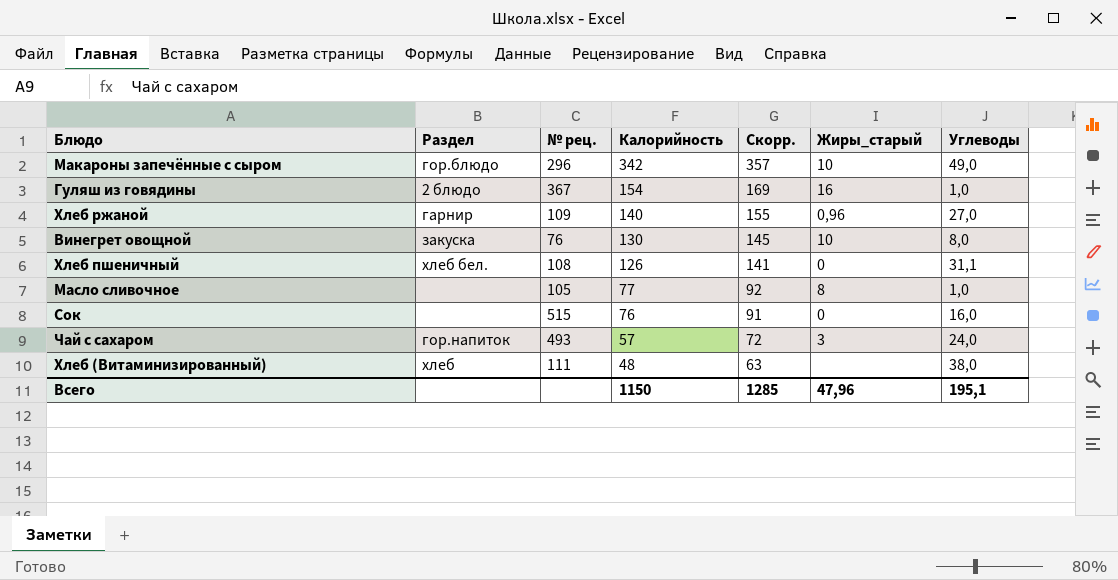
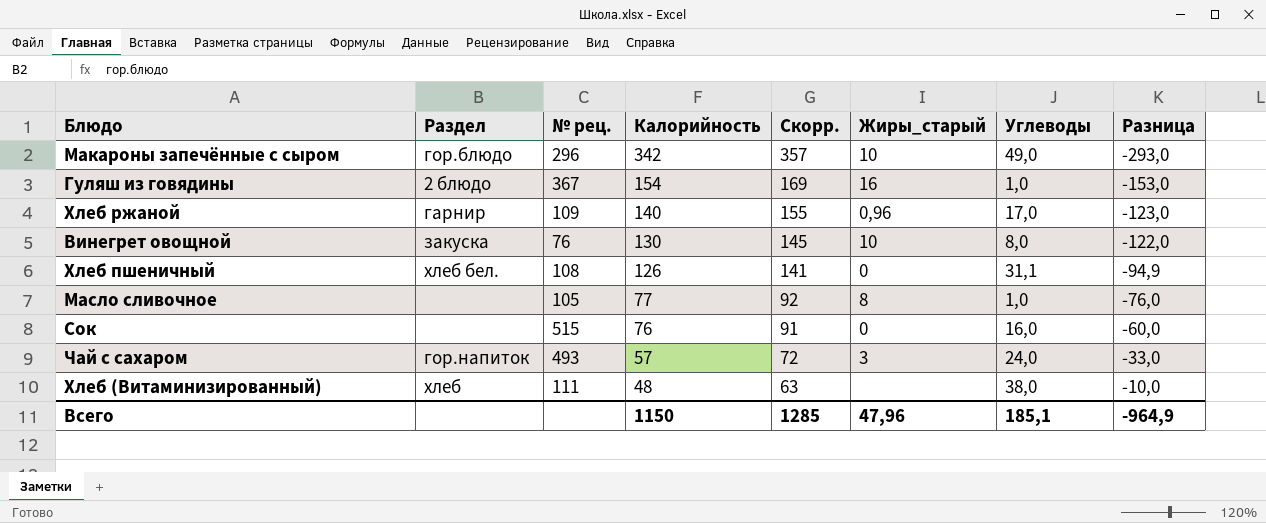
column Разница | formula: none -> [Углеводы] - [Калорийность]
Хлеб ржаной | Углеводы: 27,0 -> 17,0
Всего | Углеводы: 195,1 -> 185,1

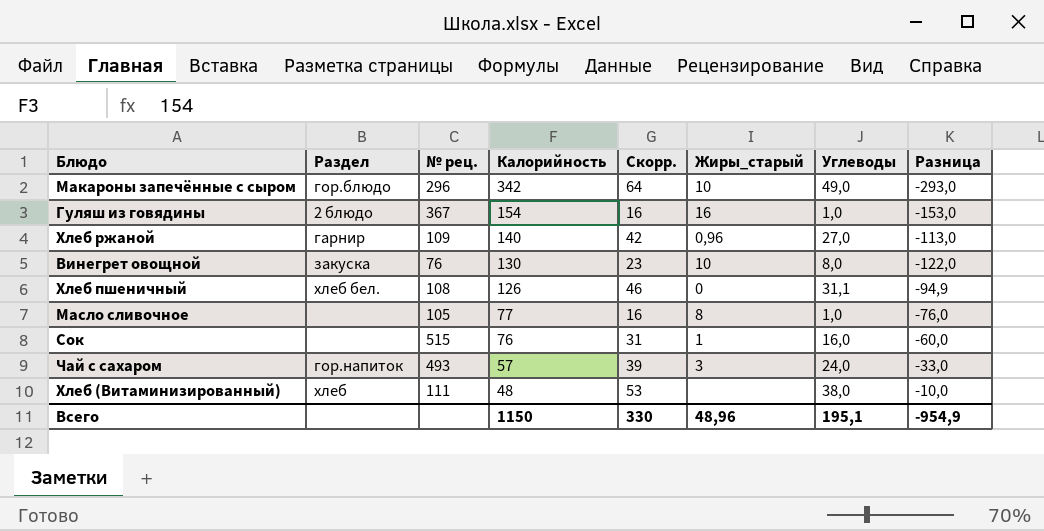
column Скорр. | formula: [Калорийность] + 15 -> [Углеводы] + 15
Хлеб ржаной | Углеводы: 17,0 -> 27,0
Хлеб ржаной | Разница: -123,0 -> -113,0
Сок | Жиры_старый: 0 -> 1
Всего | Скорр.: 1285 -> 330
Всего | Жиры_старый: 47,96 -> 48,96
Всего | Углеводы: 185,1 -> 195,1
Всего | Разница: -964,9 -> -954,9

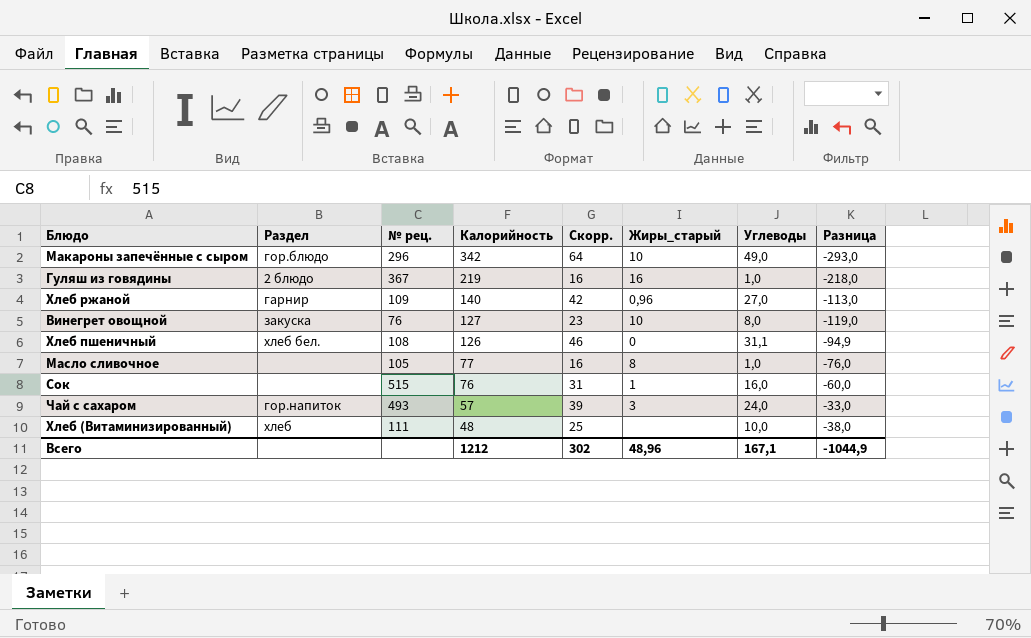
Гуляш из говядины | Калорийность: 154 -> 219
Гуляш из говядины | Разница: -153,0 -> -218,0
Винегрет овощной | Калорийность: 130 -> 127
Винегрет овощной | Разница: -122,0 -> -119,0
Хлеб (Витаминизированный) | Скорр.: 53 -> 25
Хлеб (Витаминизированный) | Углеводы: 38,0 -> 10,0
Хлеб (Витаминизированный) | Разница: -10,0 -> -38,0
Всего | Калорийность: 1150 -> 1212
Всего | Скорр.: 330 -> 302
Всего | Углеводы: 195,1 -> 167,1
Всего | Разница: -954,9 -> -1044,9

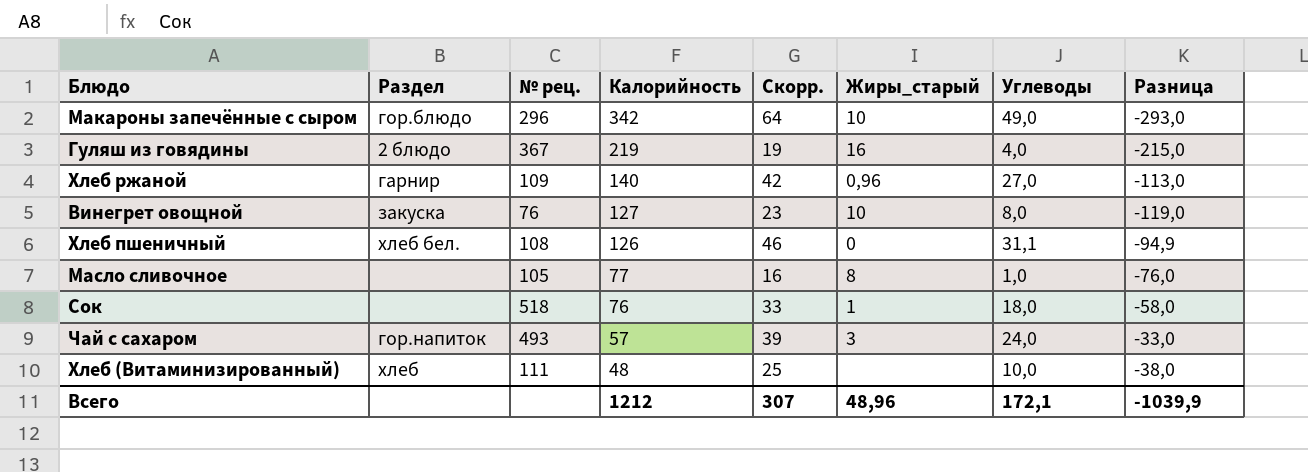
Гуляш из говядины | Скорр.: 16 -> 19
Гуляш из говядины | Углеводы: 1,0 -> 4,0
Гуляш из говядины | Разница: -218,0 -> -215,0
Сок | № рец.: 515 -> 518
Сок | Скорр.: 31 -> 33
Сок | Углеводы: 16,0 -> 18,0
Сок | Разница: -60,0 -> -58,0
Всего | Скорр.: 302 -> 307
Всего | Углеводы: 167,1 -> 172,1
Всего | Разница: -1044,9 -> -1039,9

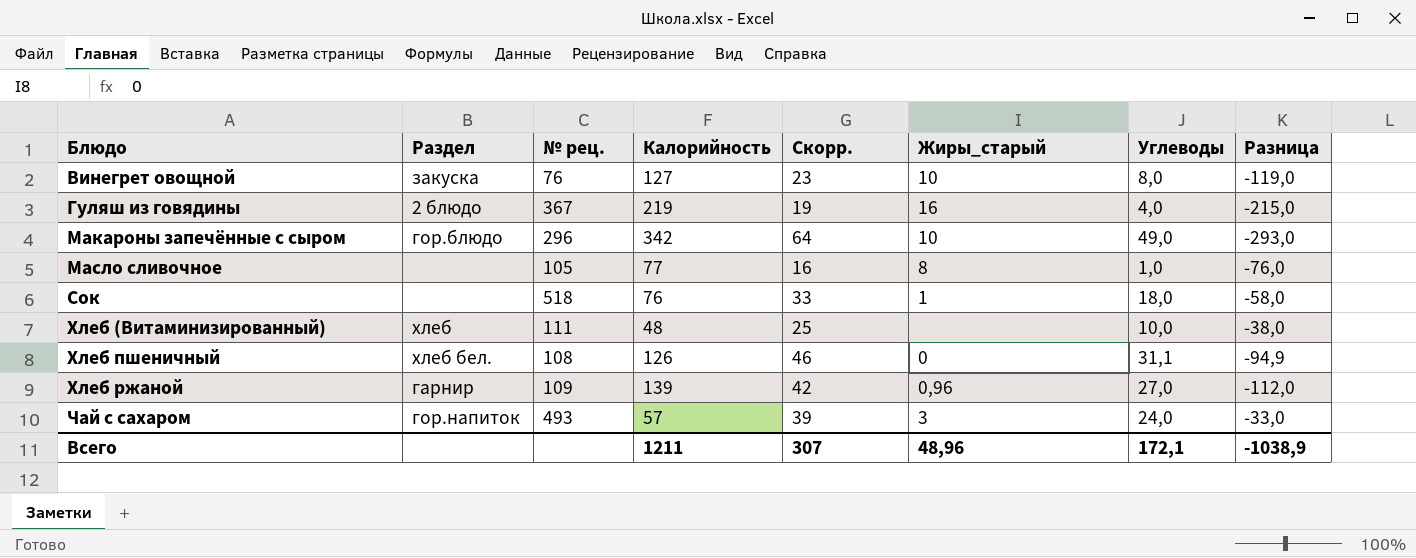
row order: Калорийность descending -> Блюдо ascending
Хлеб ржаной | Калорийность: 140 -> 139
Хлеб ржаной | Разница: -113,0 -> -112,0
Всего | Калорийность: 1212 -> 1211
Всего | Разница: -1039,9 -> -1038,9

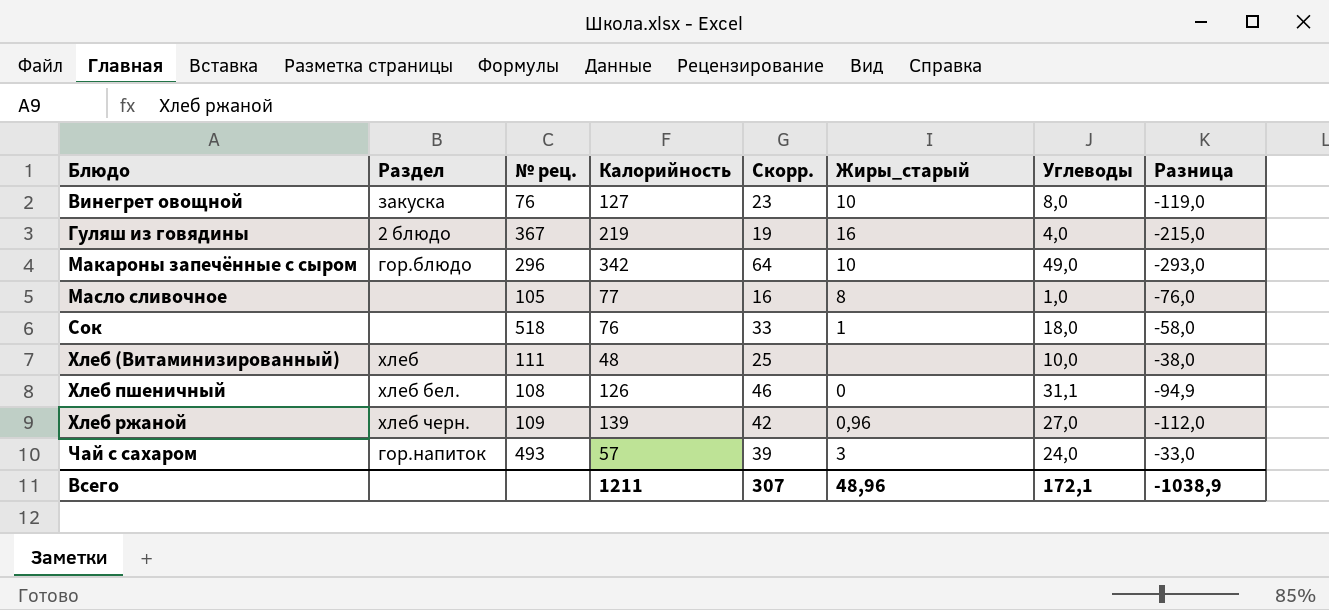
Хлеб ржаной | Раздел: гарнир -> хлеб черн.

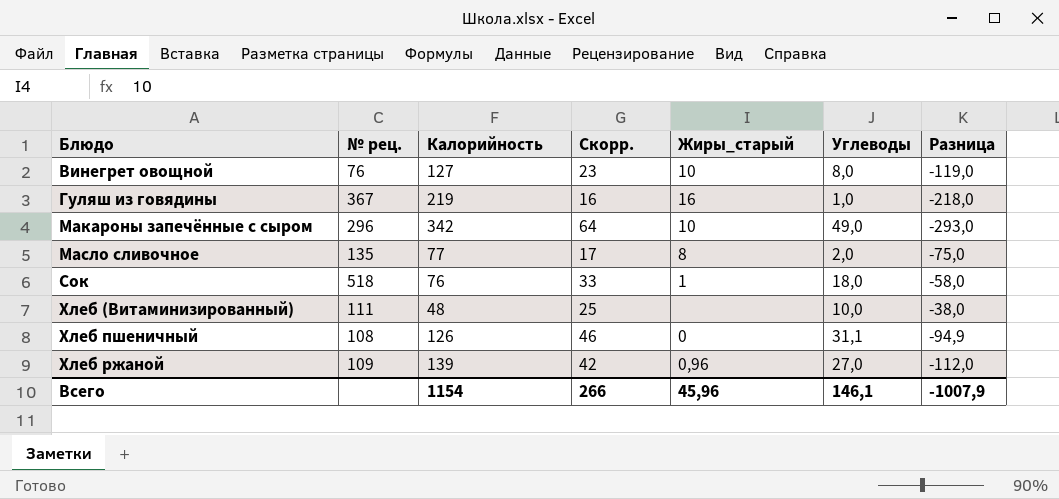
column Раздел | position: 2 -> none
row Чай с сахаром: гор.напиток | 493 | 57 | 39 | 3 | 24,0 | -33,0 -> none
Гуляш из говядины | Скорр.: 19 -> 16
Гуляш из говядины | Углеводы: 4,0 -> 1,0
Гуляш из говядины | Разница: -215,0 -> -218,0
Масло сливочное | № рец.: 105 -> 135
Масло сливочное | Скорр.: 16 -> 17
Масло сливочное | Углеводы: 1,0 -> 2,0
Масло сливочное | Разница: -76,0 -> -75,0
Всего | Калорийность: 1211 -> 1154
Всего | Скорр.: 307 -> 266
Всего | Жиры_старый: 48,96 -> 45,96
Всего | Углеводы: 172,1 -> 146,1
Всего | Разница: -1038,9 -> -1007,9

